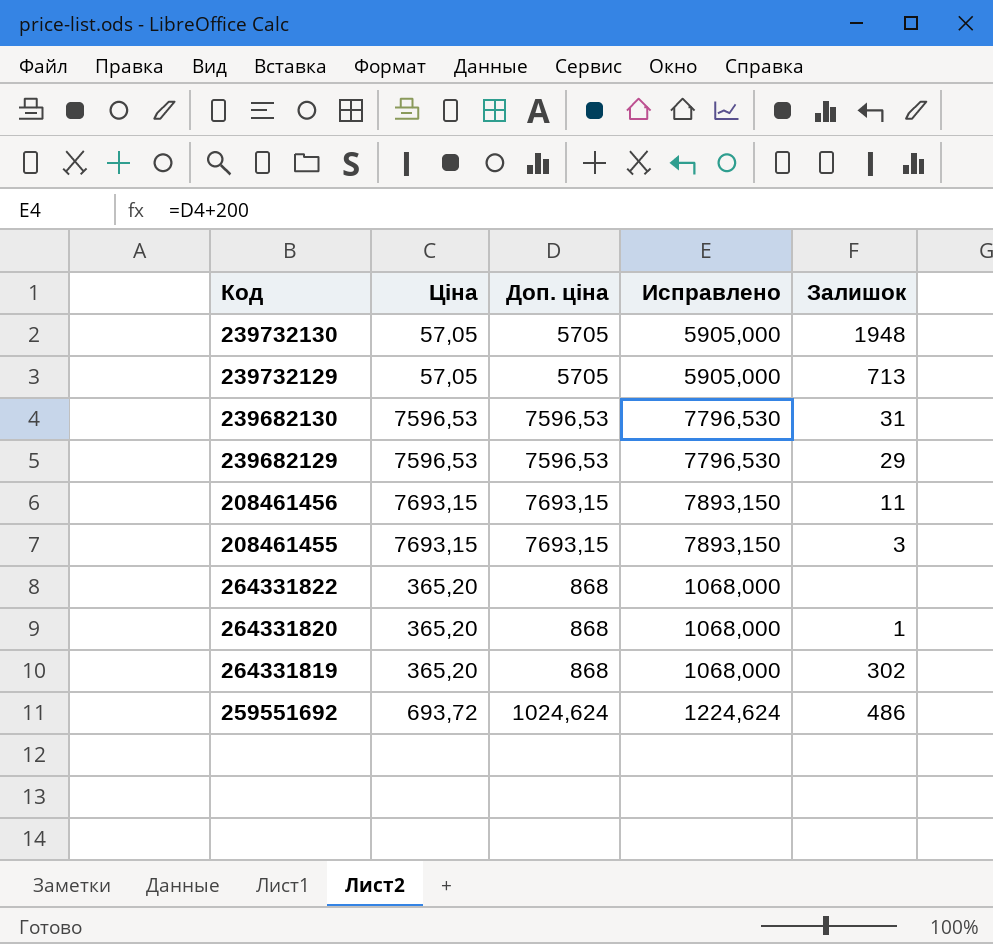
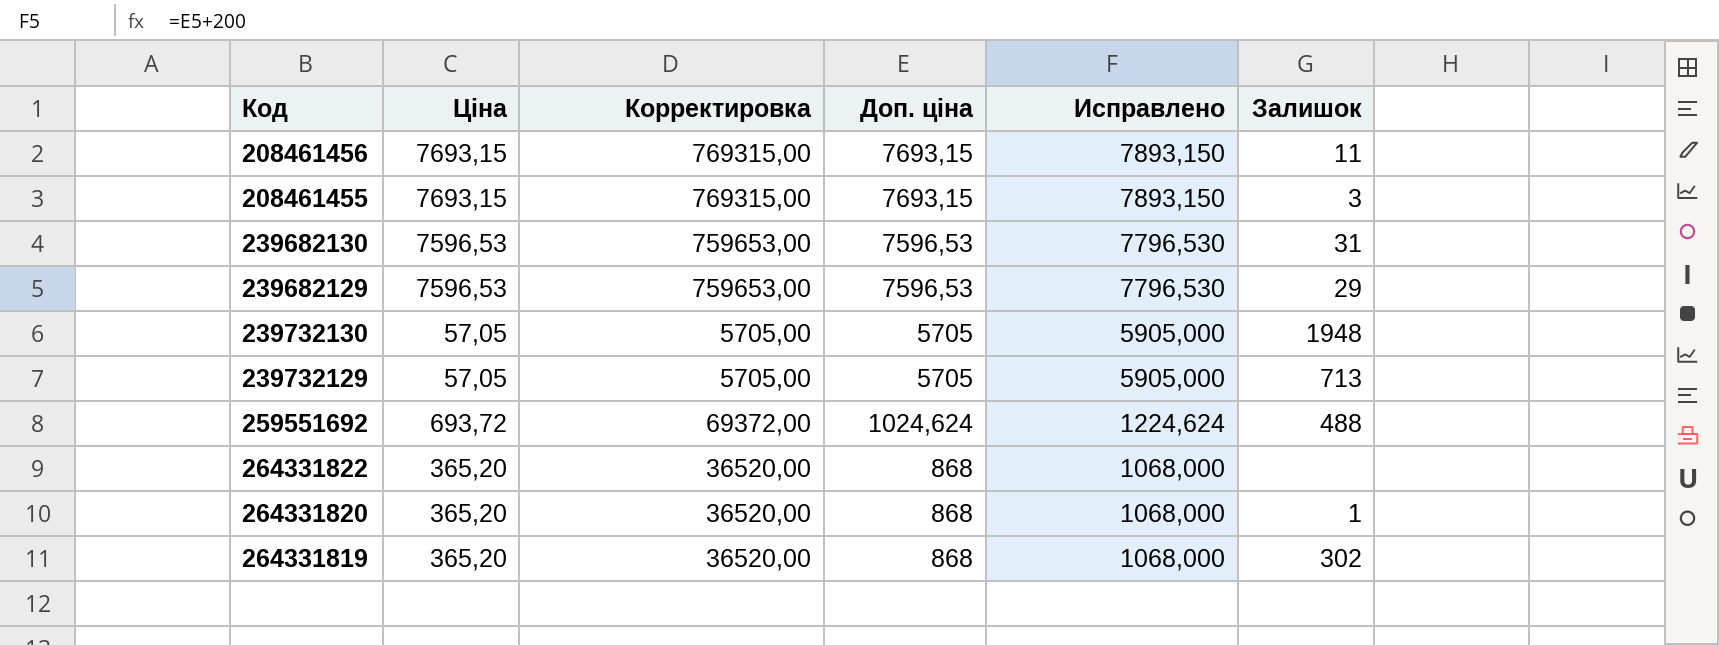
row order: none -> Доп. ціна descending
column Корректировка | formula: none -> [Ціна] * 100
259551692 | Залишок: 486 -> 488

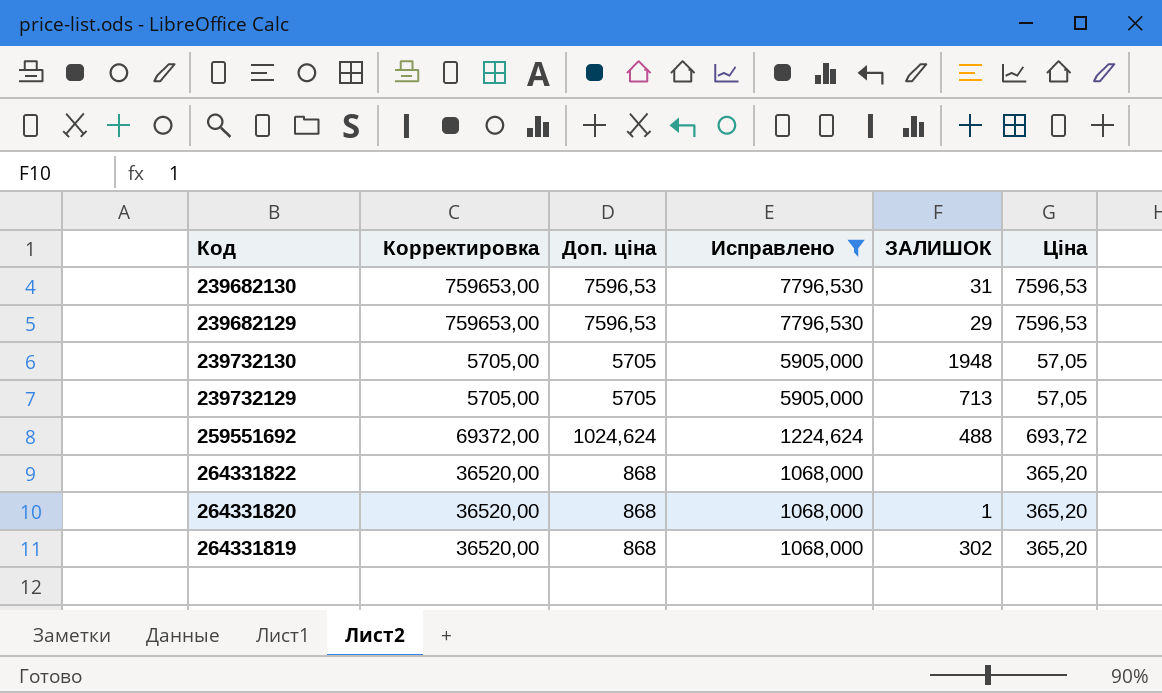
filter: none -> Исправлено != 7893,150
column name: Залишок -> ЗАЛИШОК
column Ціна | position: 2 -> 6

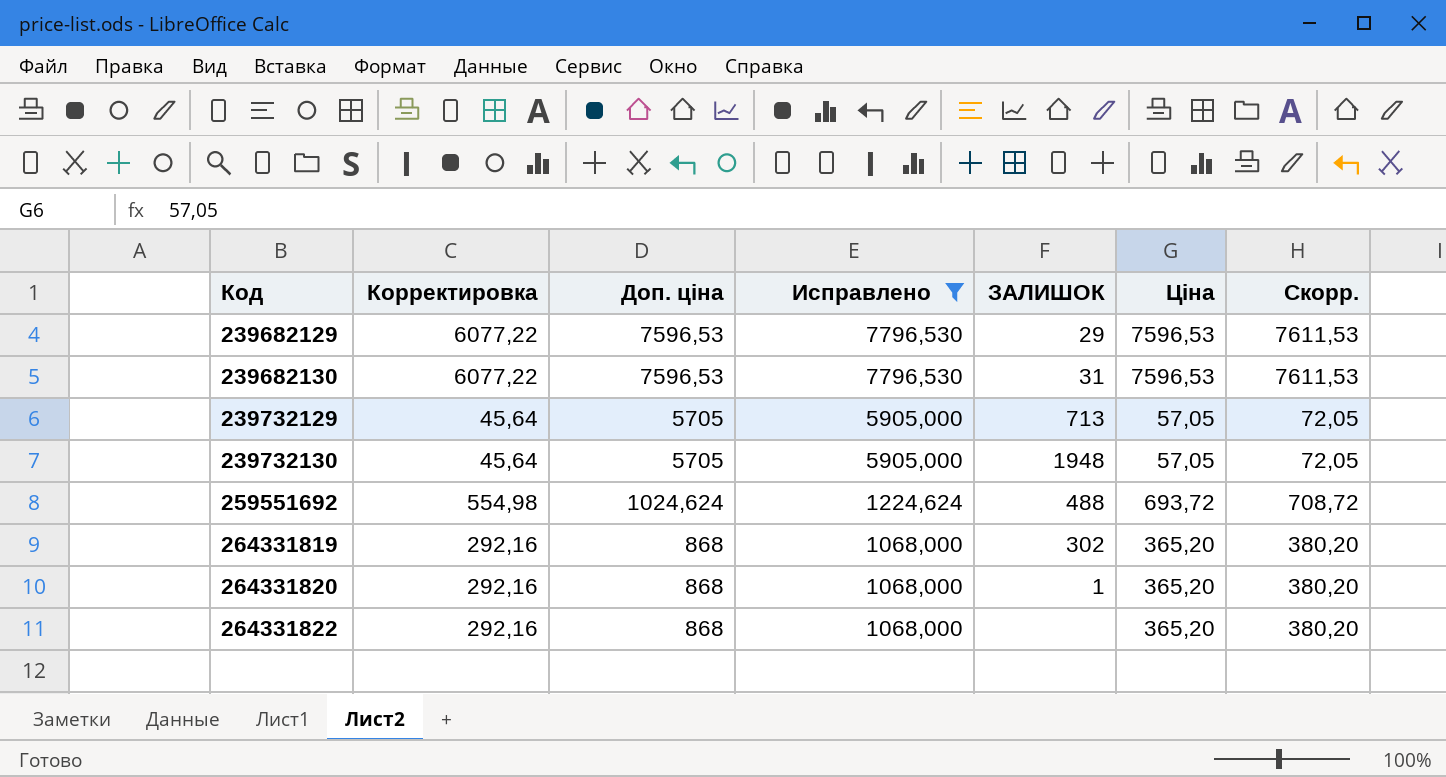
row order: Доп. ціна descending -> Код ascending
column Корректировка | formula: [Ціна] * 100 -> [Ціна] * 0,8
column Скорр. | formula: none -> [Ціна] + 15

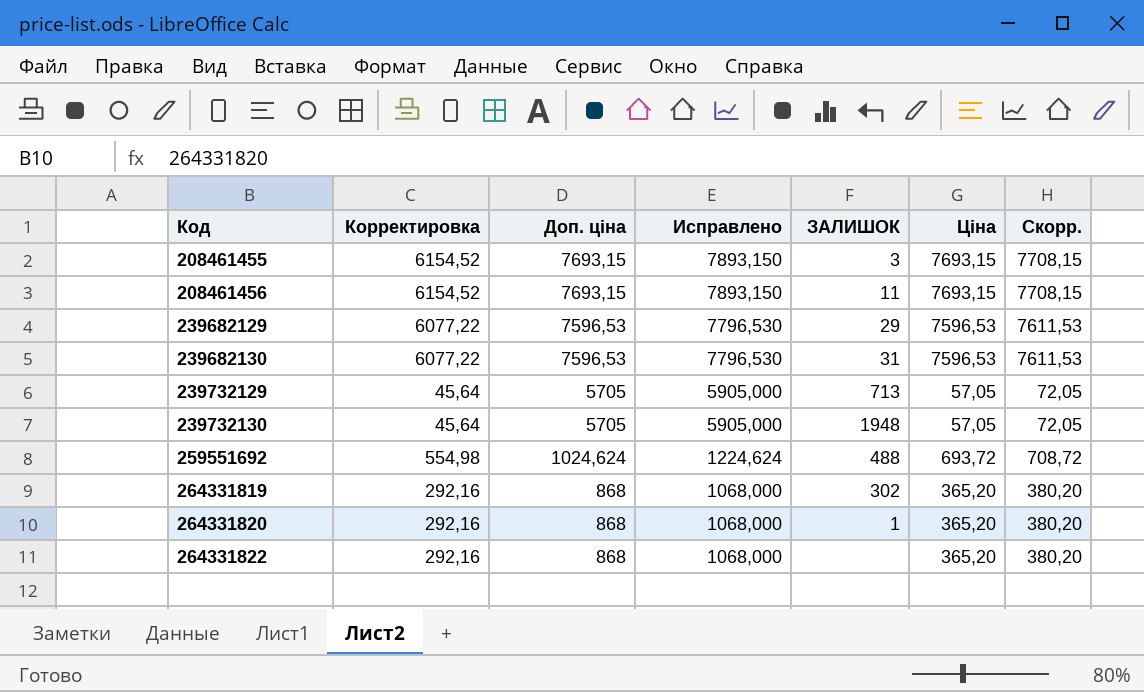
filter: Исправлено != 7893,150 -> none

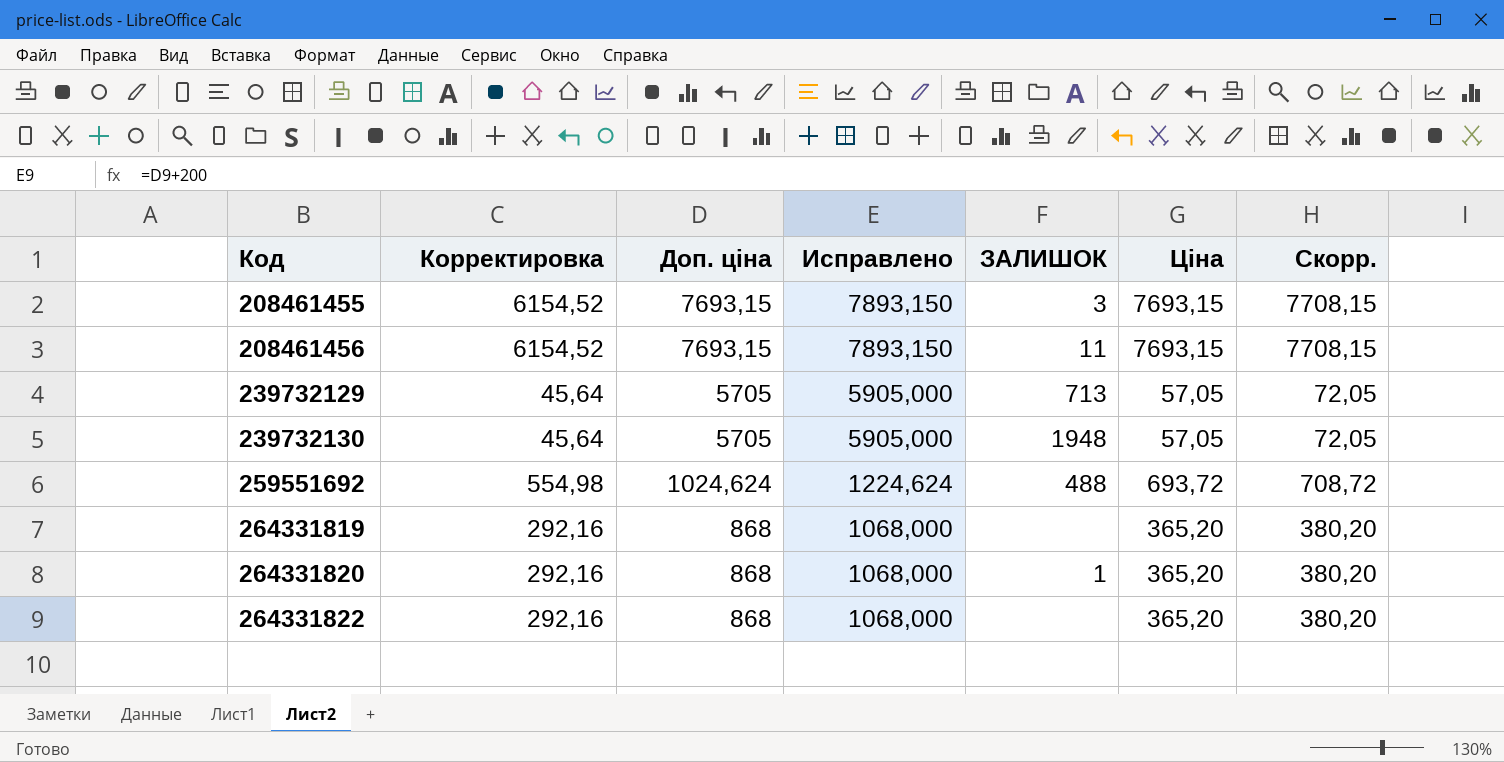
row 239682129: 6077,22 | 7596,53 | 7796,530 | 29 | 7596,53 | 7611,53 -> none
row 239682130: 6077,22 | 7596,53 | 7796,530 | 31 | 7596,53 | 7611,53 -> none
264331819 | ЗАЛИШОК: 302 -> none

